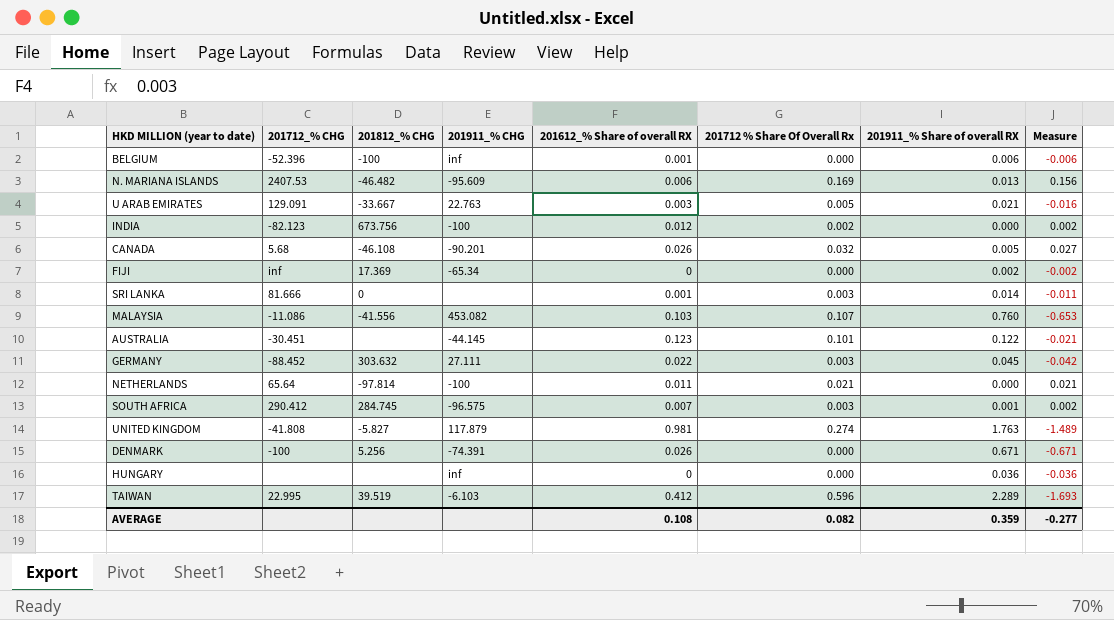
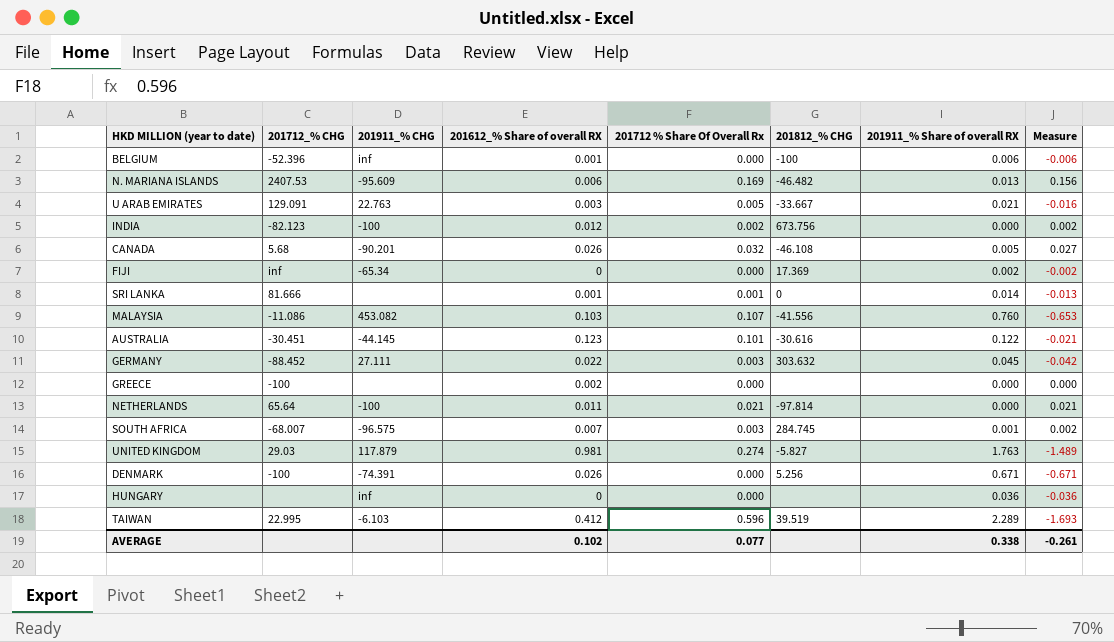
column 201812_% CHG | position: 3 -> 6
SRI LANKA | 201712 % Share Of Overall Rx: 0.003 -> 0.001
SRI LANKA | Measure: -0.011 -> -0.013
AUSTRALIA | 201812_% CHG: none -> -30.616
row GREECE: none -> -100 | none | 0.002 | 0.000 | none | 0.000 | 0.000
SOUTH AFRICA | 201712_% CHG: 290.412 -> -68.007
UNITED KINGDOM | 201712_% CHG: -41.808 -> 29.03
AVERAGE | 201612_% Share of overall RX: 0.108 -> 0.102
AVERAGE | 201712 % Share Of Overall Rx: 0.082 -> 0.077
AVERAGE | 201911_% Share of overall RX: 0.359 -> 0.338
AVERAGE | Measure: -0.277 -> -0.261

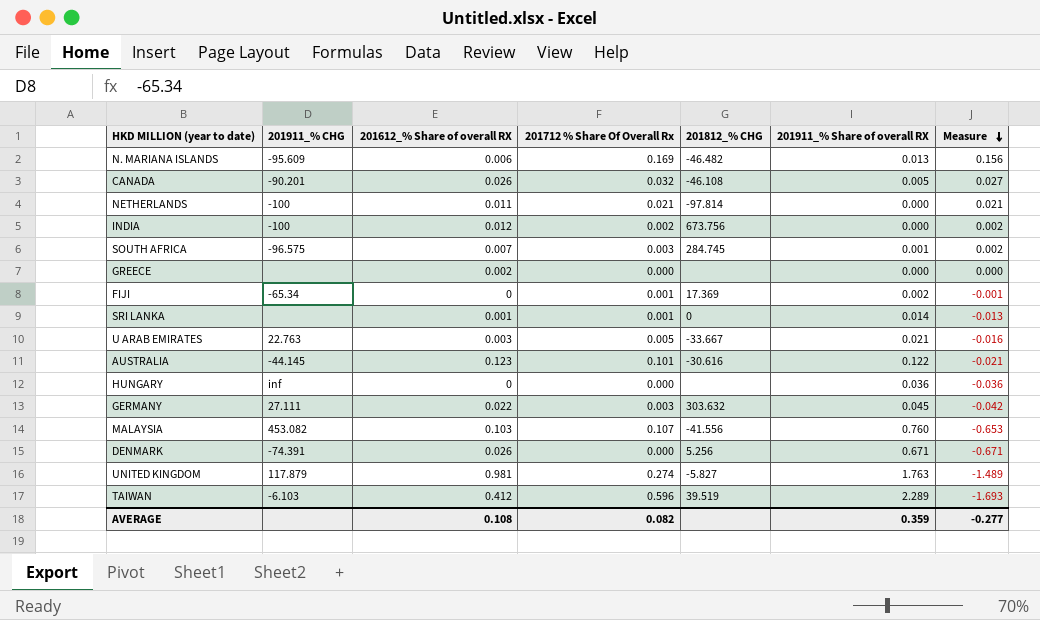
row order: none -> Measure descending
column 201712_% CHG | position: 2 -> none
row BELGIUM: -52.396 | inf | 0.001 | 0.000 | -100 | 0.006 | -0.006 -> none
FIJI | 201712 % Share Of Overall Rx: 0.000 -> 0.001
FIJI | Measure: -0.002 -> -0.001
AVERAGE | 201612_% Share of overall RX: 0.102 -> 0.108
AVERAGE | 201712 % Share Of Overall Rx: 0.077 -> 0.082
AVERAGE | 201911_% Share of overall RX: 0.338 -> 0.359
AVERAGE | Measure: -0.261 -> -0.277

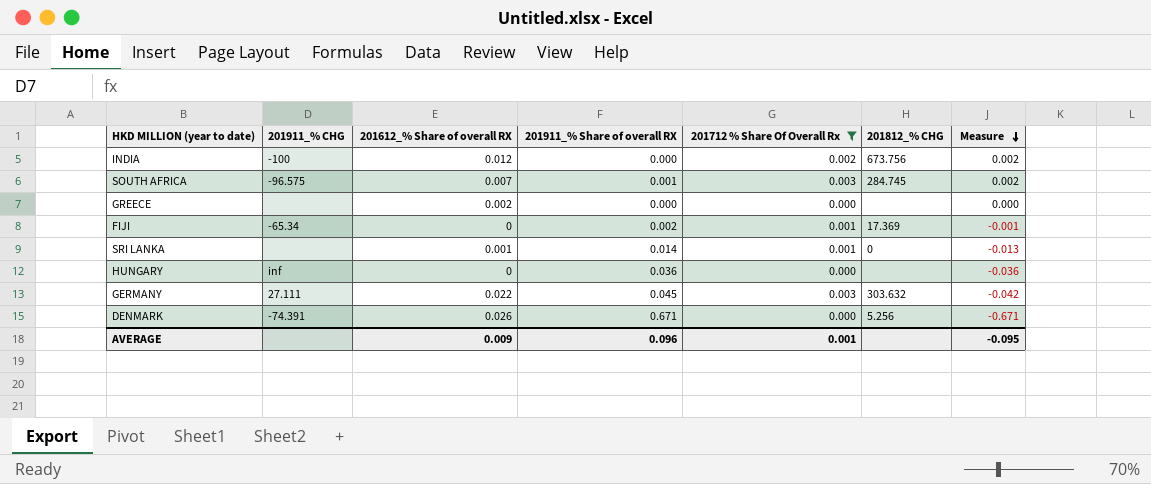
filter: none -> 201712 % Share Of Overall Rx <= 0.003
column 201911_% Share of overall RX | position: 6 -> 4
AVERAGE | 201612_% Share of overall RX: 0.108 -> 0.009
AVERAGE | 201911_% Share of overall RX: 0.359 -> 0.096
AVERAGE | 201712 % Share Of Overall Rx: 0.082 -> 0.001
AVERAGE | Measure: -0.277 -> -0.095

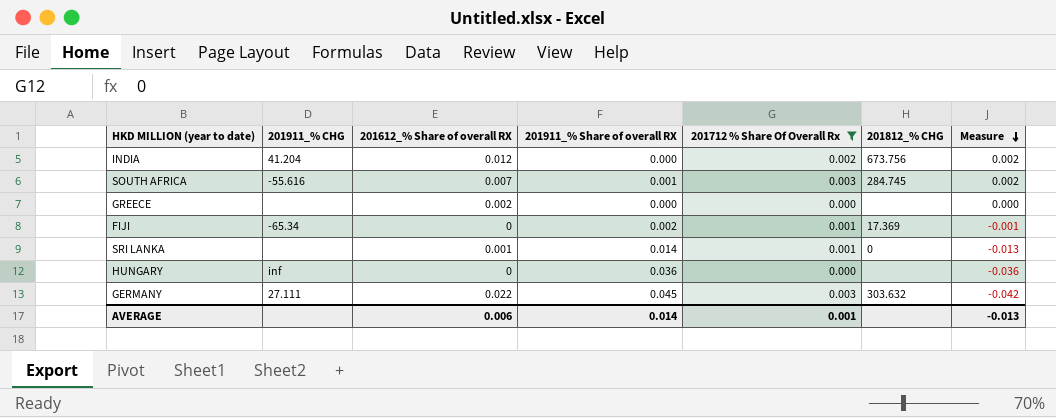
row DENMARK: -74.391 | 0.026 | 0.671 | 0.000 | 5.256 | -0.671 -> none
INDIA | 201911_% CHG: -100 -> 41.204
SOUTH AFRICA | 201911_% CHG: -96.575 -> -55.616
AVERAGE | 201612_% Share of overall RX: 0.009 -> 0.006
AVERAGE | 201911_% Share of overall RX: 0.096 -> 0.014
AVERAGE | Measure: -0.095 -> -0.013

